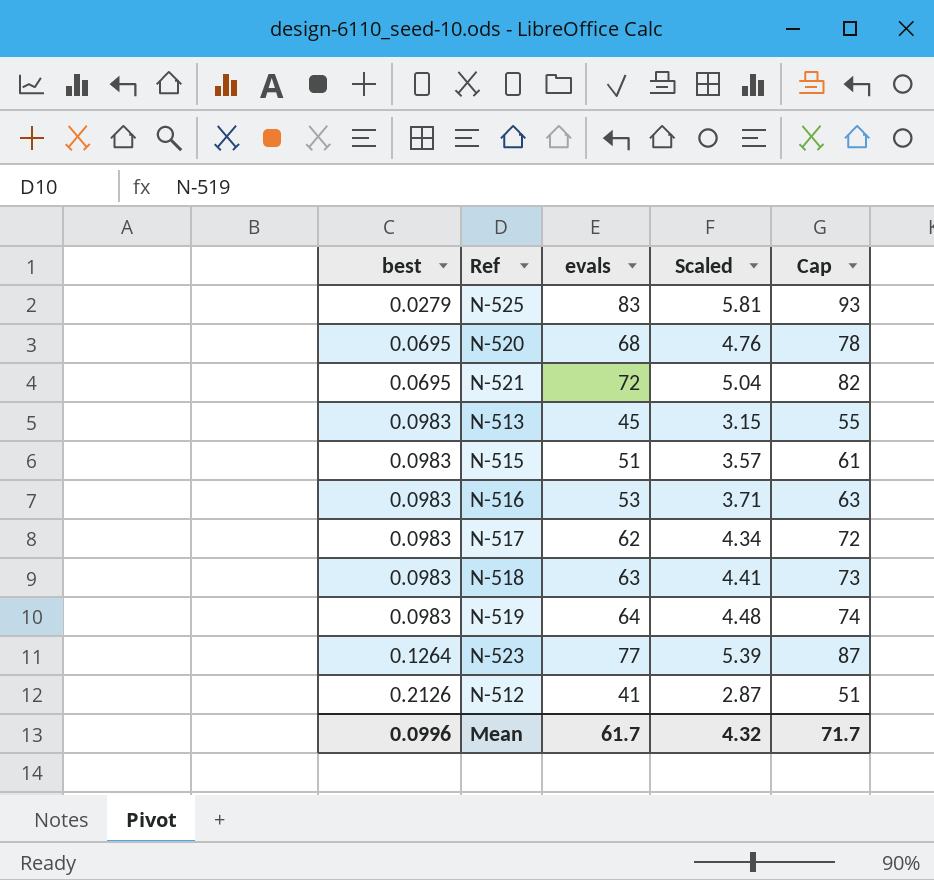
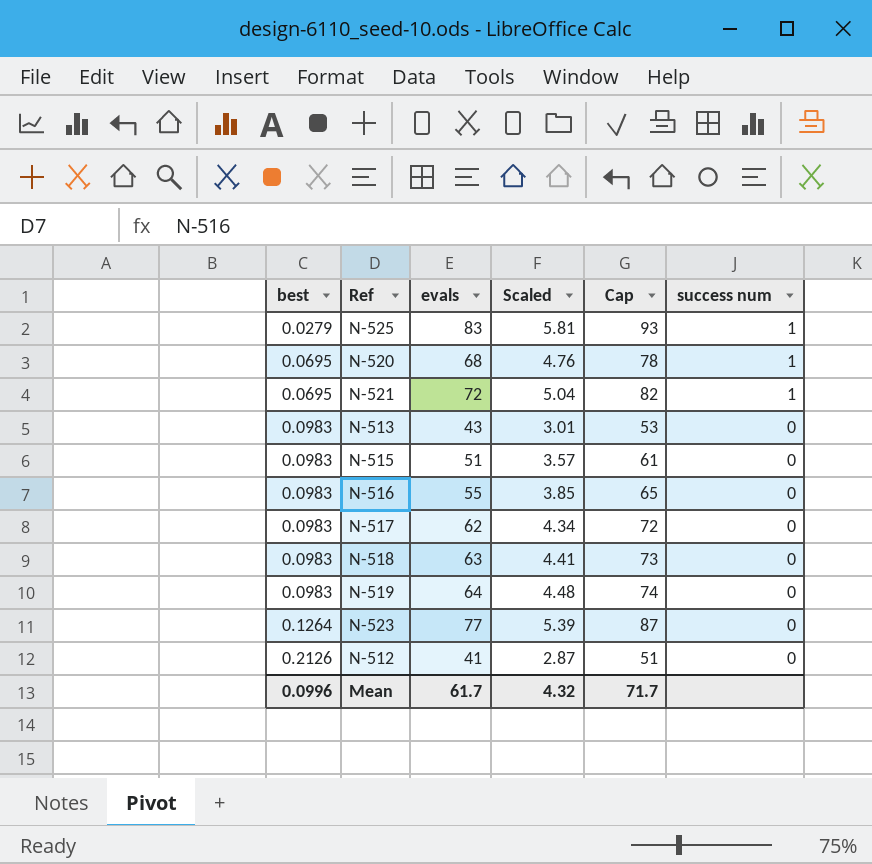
column success num | position: none -> 6
N-513 | evals: 45 -> 43
N-513 | Scaled: 3.15 -> 3.01
N-513 | Cap: 55 -> 53
N-516 | evals: 53 -> 55
N-516 | Scaled: 3.71 -> 3.85
N-516 | Cap: 63 -> 65

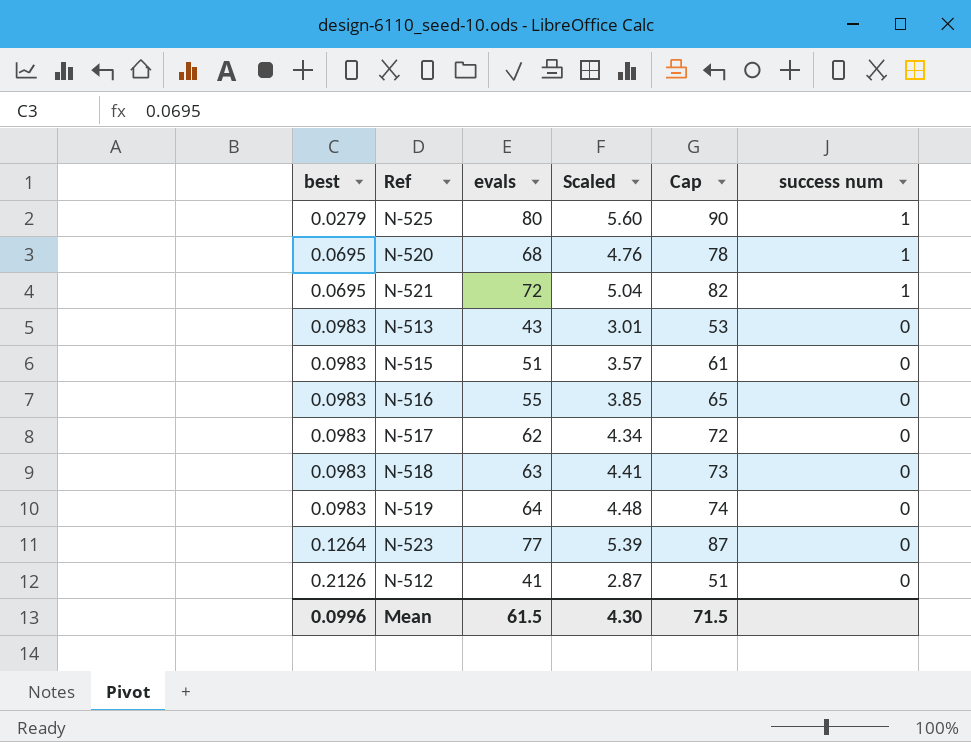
N-525 | evals: 83 -> 80
N-525 | Scaled: 5.81 -> 5.60
N-525 | Cap: 93 -> 90
Mean | evals: 61.7 -> 61.5
Mean | Scaled: 4.32 -> 4.30
Mean | Cap: 71.7 -> 71.5

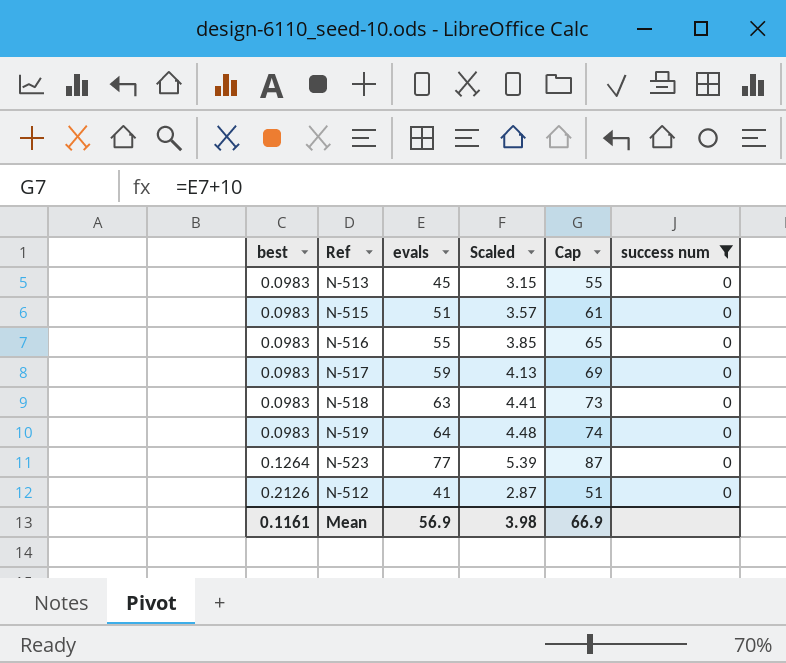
filter: none -> success num = 0
N-513 | evals: 43 -> 45
N-513 | Scaled: 3.01 -> 3.15
N-513 | Cap: 53 -> 55
N-517 | evals: 62 -> 59
N-517 | Scaled: 4.34 -> 4.13
N-517 | Cap: 72 -> 69
Mean | best: 0.0996 -> 0.1161
Mean | evals: 61.5 -> 56.9
Mean | Scaled: 4.30 -> 3.98
Mean | Cap: 71.5 -> 66.9

